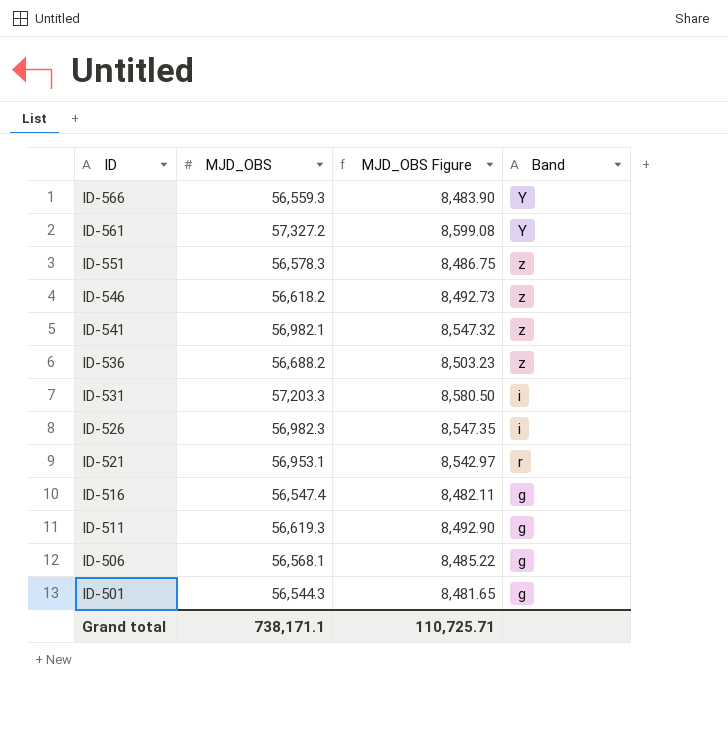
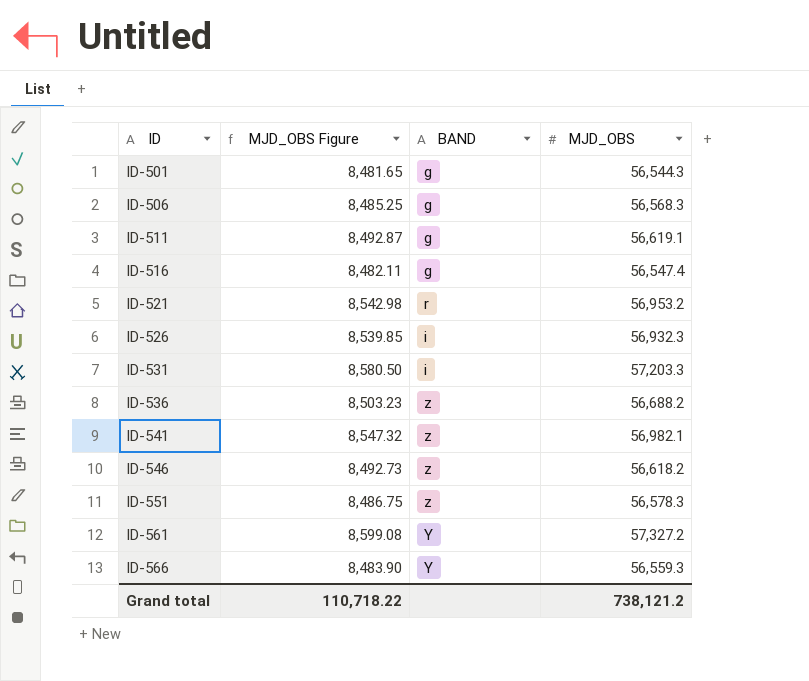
row order: ID descending -> ID ascending
column name: Band -> BAND
column MJD_OBS | position: 2 -> 4
ID-506 | MJD_OBS Figure: 8,485.22 -> 8,485.25
ID-506 | MJD_OBS: 56,568.1 -> 56,568.3
ID-511 | MJD_OBS Figure: 8,492.90 -> 8,492.87
ID-511 | MJD_OBS: 56,619.3 -> 56,619.1
ID-521 | MJD_OBS Figure: 8,542.97 -> 8,542.98
ID-521 | MJD_OBS: 56,953.1 -> 56,953.2
ID-526 | MJD_OBS Figure: 8,547.35 -> 8,539.85
ID-526 | MJD_OBS: 56,982.3 -> 56,932.3
Grand total | MJD_OBS Figure: 110,725.71 -> 110,718.22
Grand total | MJD_OBS: 738,171.1 -> 738,121.2

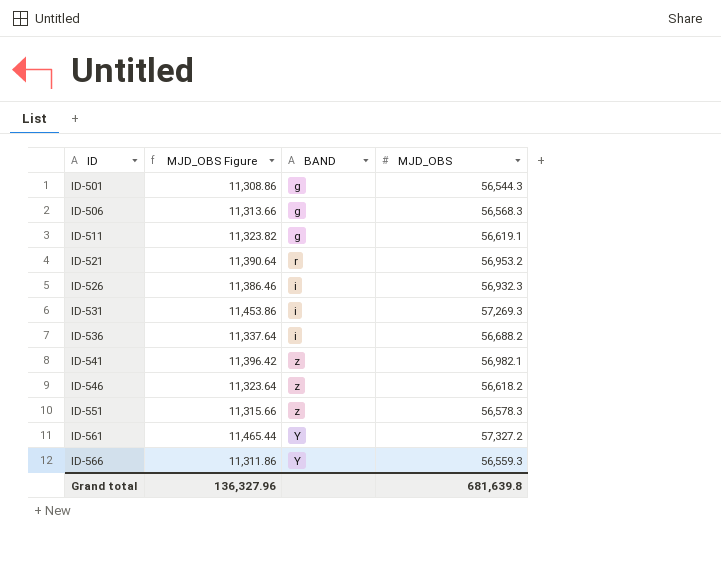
column MJD_OBS Figure | formula: [MJD_OBS] * 0.15 -> [MJD_OBS] * 0.2
row ID-516: 8,482.11 | g | 56,547.4 -> none
ID-531 | MJD_OBS: 57,203.3 -> 57,269.3
ID-536 | BAND: z -> i
Grand total | MJD_OBS Figure: 110,718.22 -> 136,327.96
Grand total | MJD_OBS: 738,121.2 -> 681,639.8

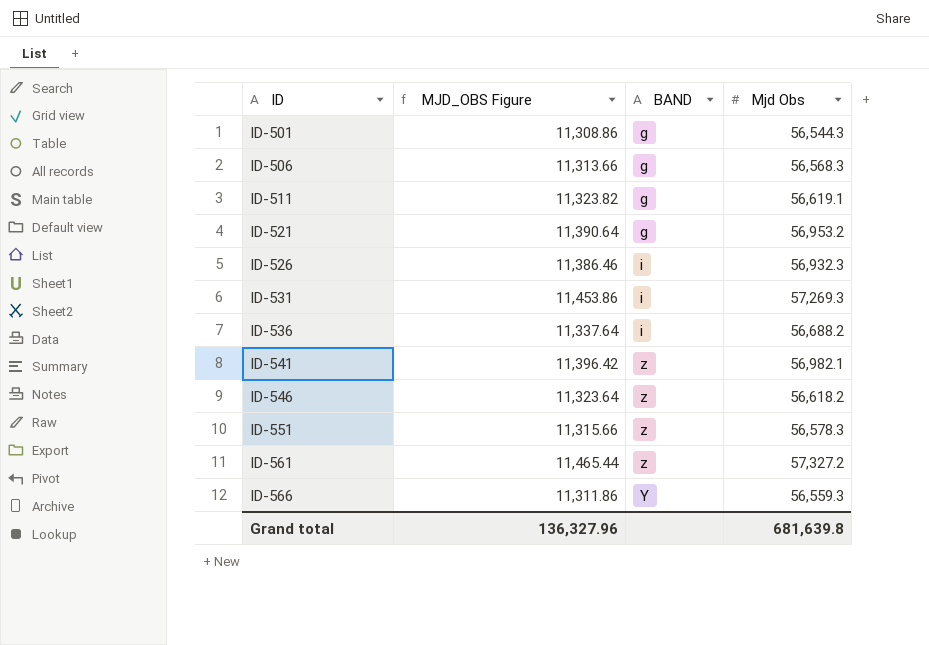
column name: MJD_OBS -> Mjd Obs
ID-521 | BAND: r -> g
ID-561 | BAND: Y -> z

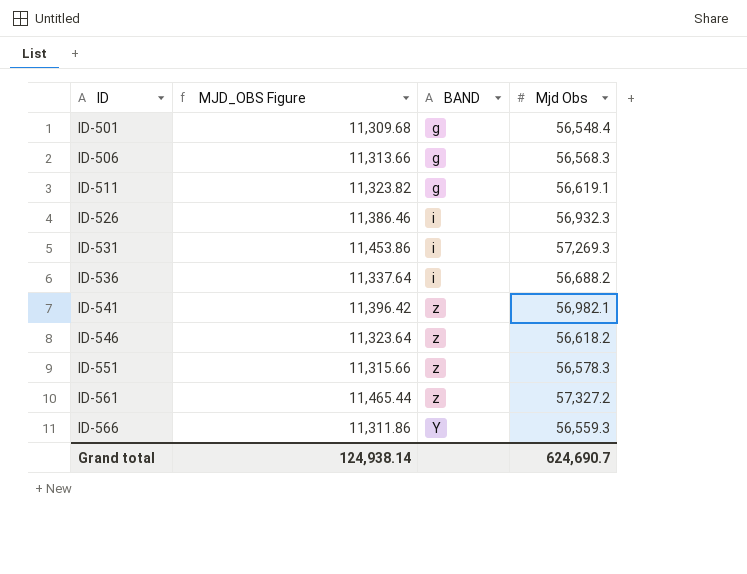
row ID-521: 11,390.64 | g | 56,953.2 -> none
ID-501 | MJD_OBS Figure: 11,308.86 -> 11,309.68
ID-501 | Mjd Obs: 56,544.3 -> 56,548.4
Grand total | MJD_OBS Figure: 136,327.96 -> 124,938.14
Grand total | Mjd Obs: 681,639.8 -> 624,690.7

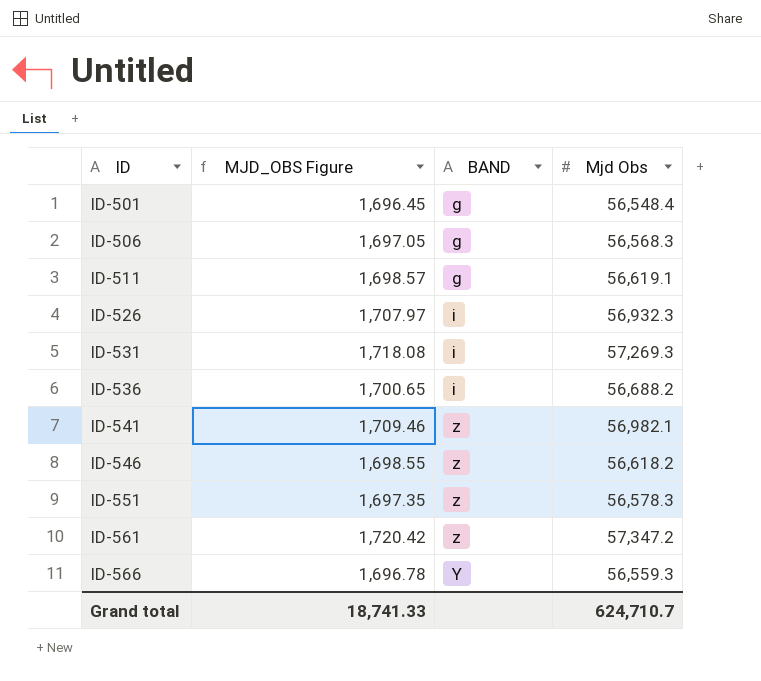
column MJD_OBS Figure | formula: [Mjd Obs] * 0.2 -> [Mjd Obs] * 0.03
ID-561 | Mjd Obs: 57,327.2 -> 57,347.2
Grand total | MJD_OBS Figure: 124,938.14 -> 18,741.33
Grand total | Mjd Obs: 624,690.7 -> 624,710.7

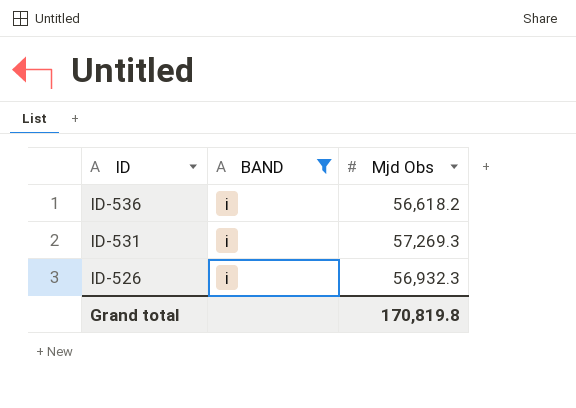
filter: none -> BAND = i
row order: ID ascending -> ID descending
column MJD_OBS Figure | formula: [Mjd Obs] * 0.03 -> none
ID-536 | Mjd Obs: 56,688.2 -> 56,618.2
Grand total | Mjd Obs: 624,710.7 -> 170,819.8

